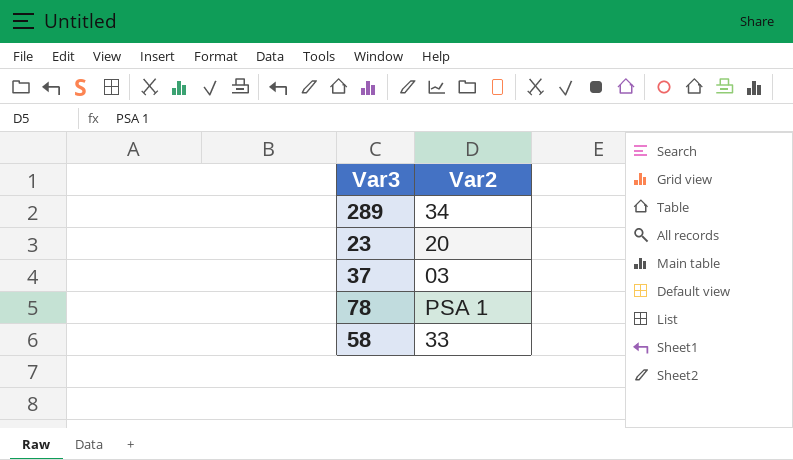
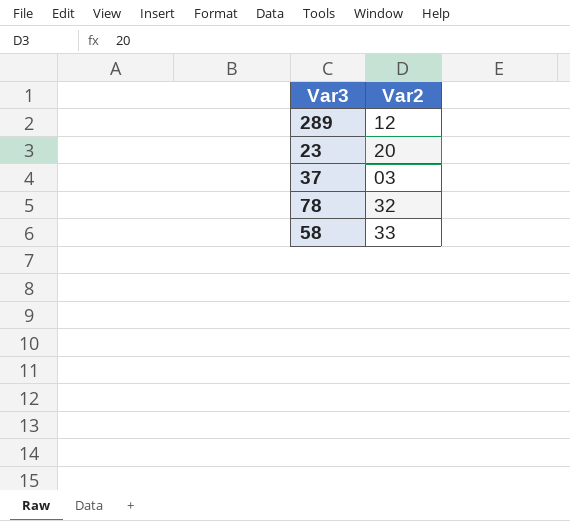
289 | Var2: 34 -> 12
78 | Var2: PSA 1 -> 32

